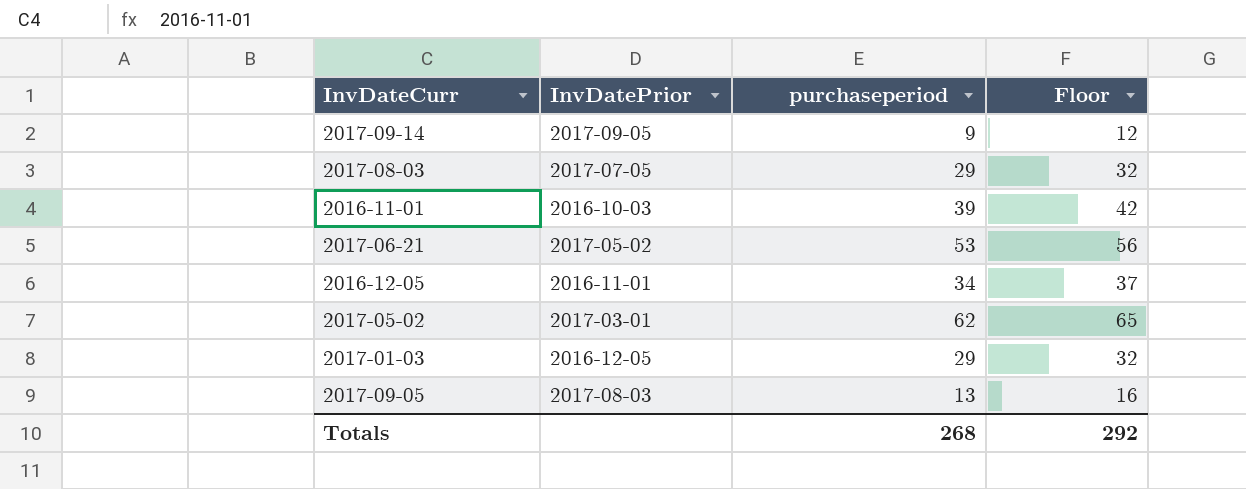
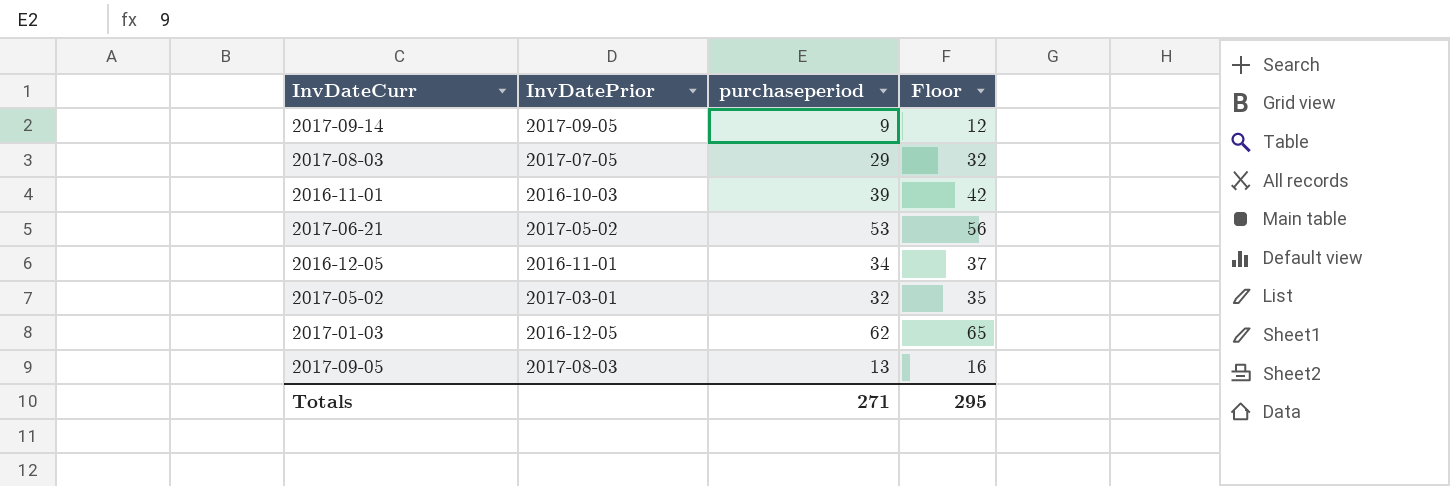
2017-05-02 | purchaseperiod: 62 -> 32
2017-05-02 | Floor: 65 -> 35
2017-01-03 | purchaseperiod: 29 -> 62
2017-01-03 | Floor: 32 -> 65
Totals | purchaseperiod: 268 -> 271
Totals | Floor: 292 -> 295

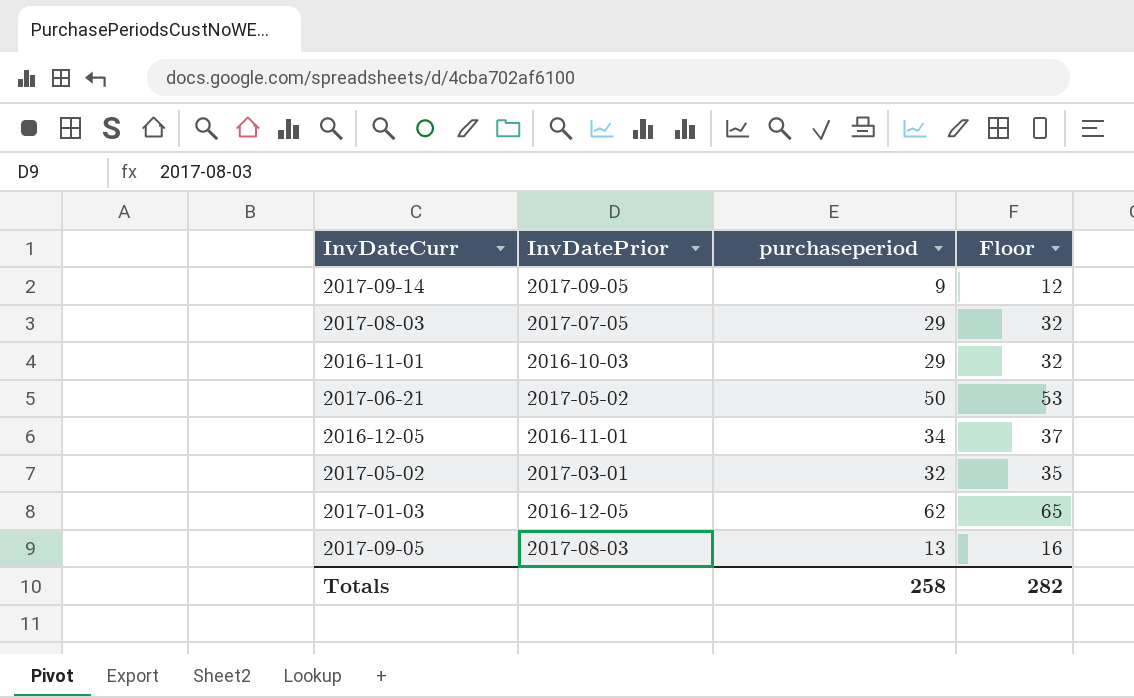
2016-11-01 | purchaseperiod: 39 -> 29
2016-11-01 | Floor: 42 -> 32
2017-06-21 | purchaseperiod: 53 -> 50
2017-06-21 | Floor: 56 -> 53
Totals | purchaseperiod: 271 -> 258
Totals | Floor: 295 -> 282

